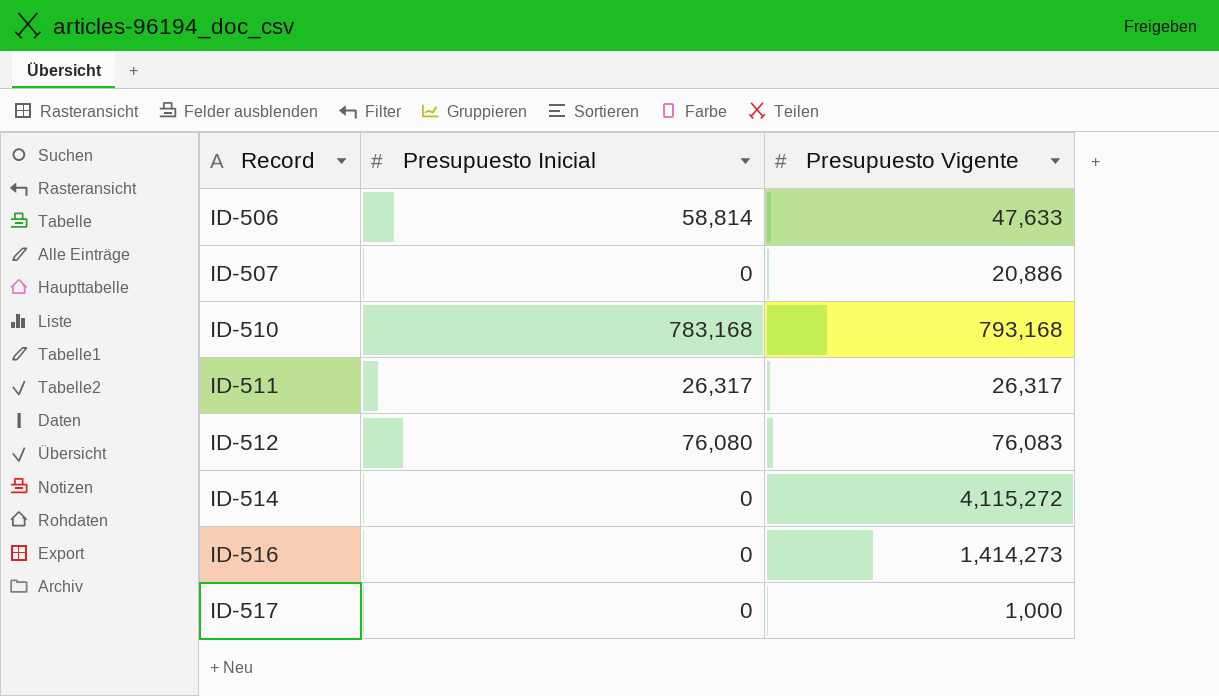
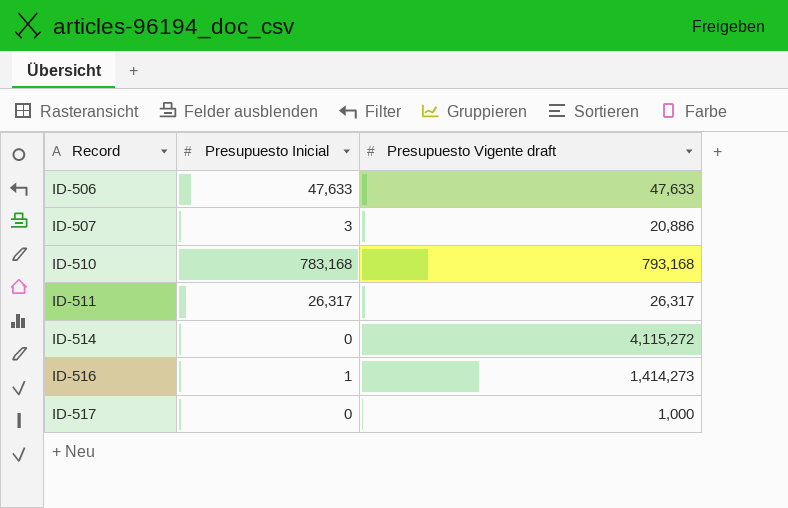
column name: Presupuesto Vigente -> Presupuesto Vigente draft
row ID-512: 76,080 | 76,083 -> none
ID-506 | Presupuesto Inicial: 58,814 -> 47,633
ID-507 | Presupuesto Inicial: 0 -> 3
ID-516 | Presupuesto Inicial: 0 -> 1

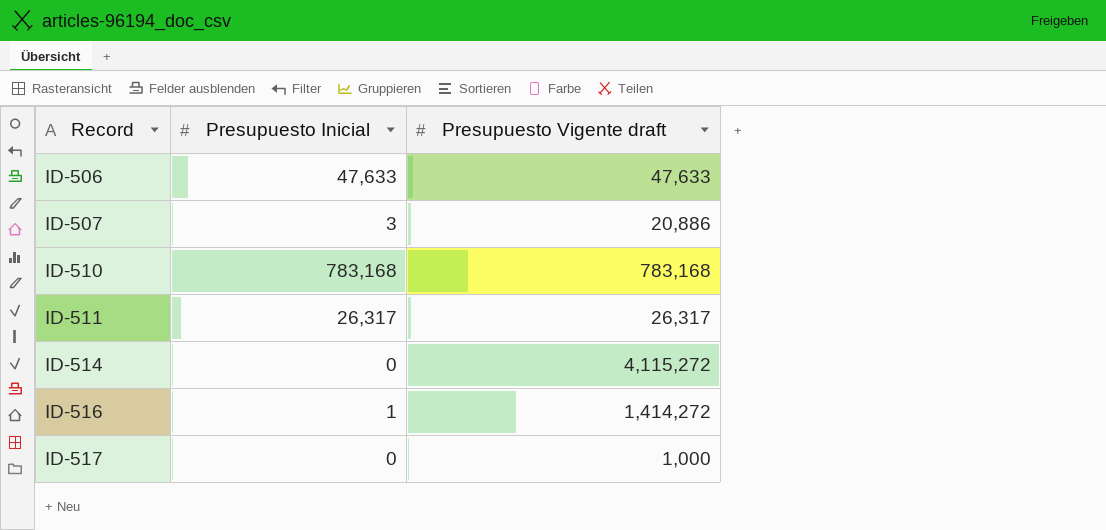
ID-510 | Presupuesto Vigente draft: 793,168 -> 783,168
ID-516 | Presupuesto Vigente draft: 1,414,273 -> 1,414,272

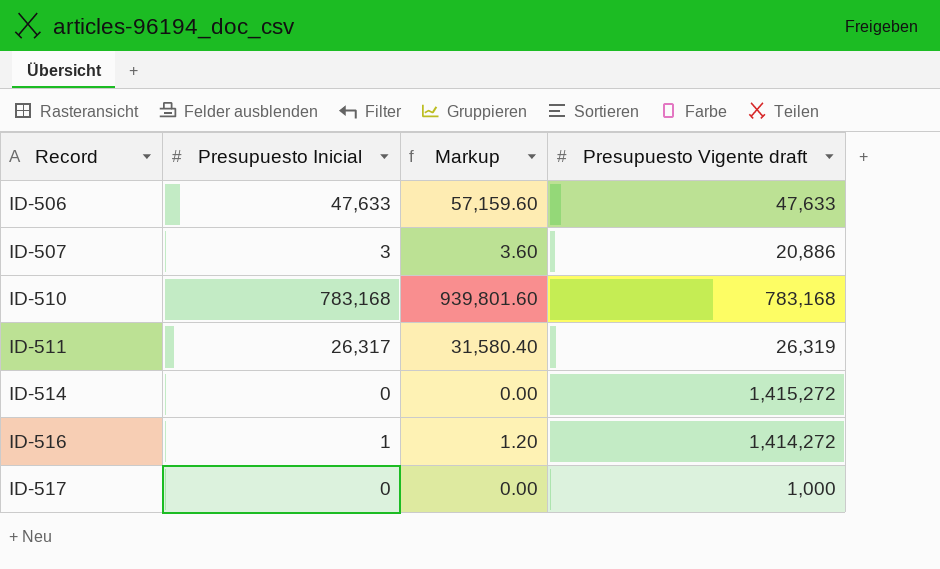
column Markup | formula: none -> [Presupuesto Inicial] * 1.2
ID-511 | Presupuesto Vigente draft: 26,317 -> 26,319
ID-514 | Presupuesto Vigente draft: 4,115,272 -> 1,415,272

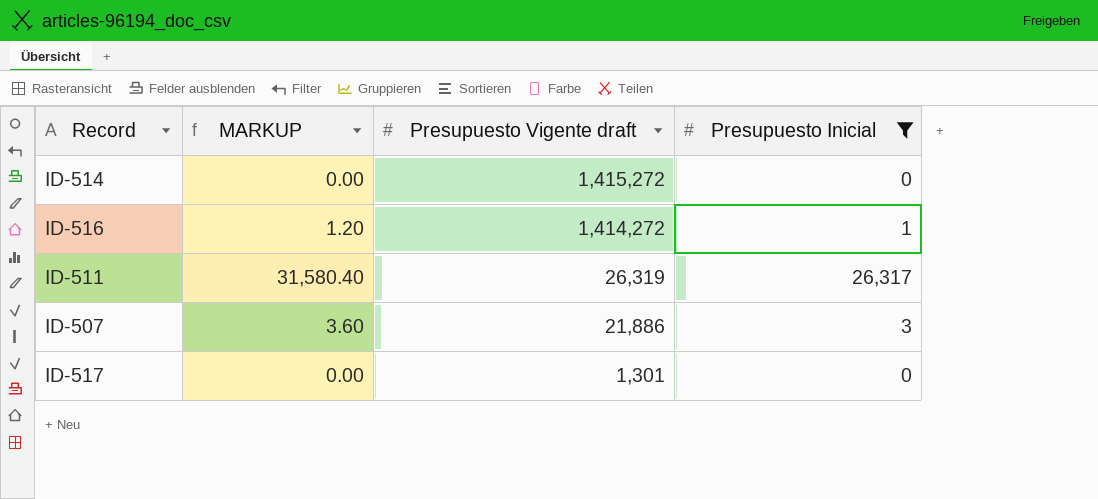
filter: none -> Presupuesto Inicial <= 26,317
row order: Record ascending -> Presupuesto Vigente draft descending
column name: Markup -> MARKUP
column Presupuesto Inicial | position: 2 -> 4
ID-507 | Presupuesto Vigente draft: 20,886 -> 21,886
ID-517 | Presupuesto Vigente draft: 1,000 -> 1,301

